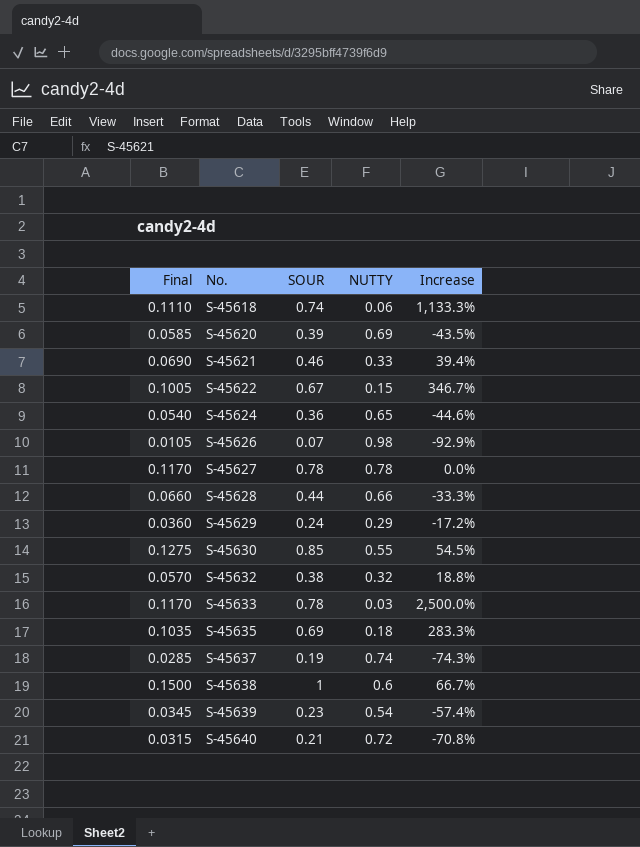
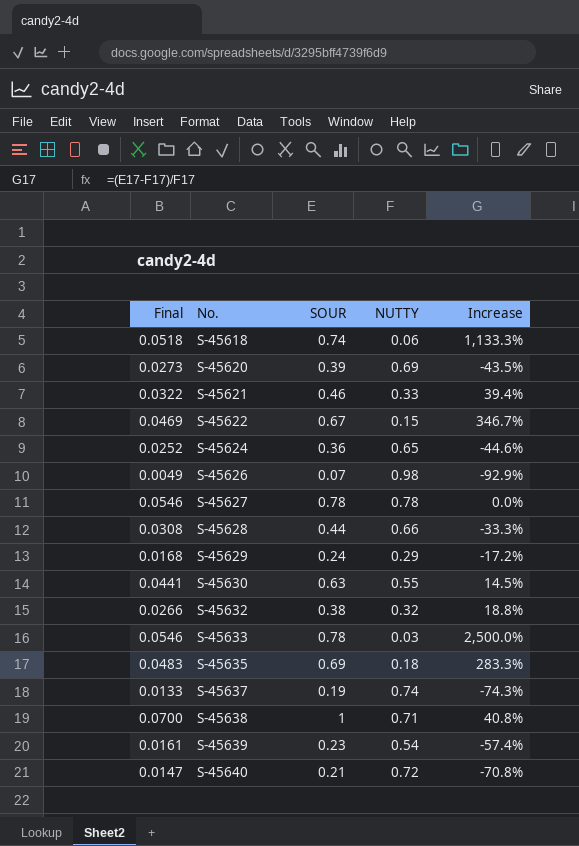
column Final | formula: [SOUR] * 0.15 -> [SOUR] * 0.07
S-45630 | SOUR: 0.85 -> 0.63
S-45630 | Increase: 54.5% -> 14.5%
S-45638 | NUTTY: 0.6 -> 0.71
S-45638 | Increase: 66.7% -> 40.8%

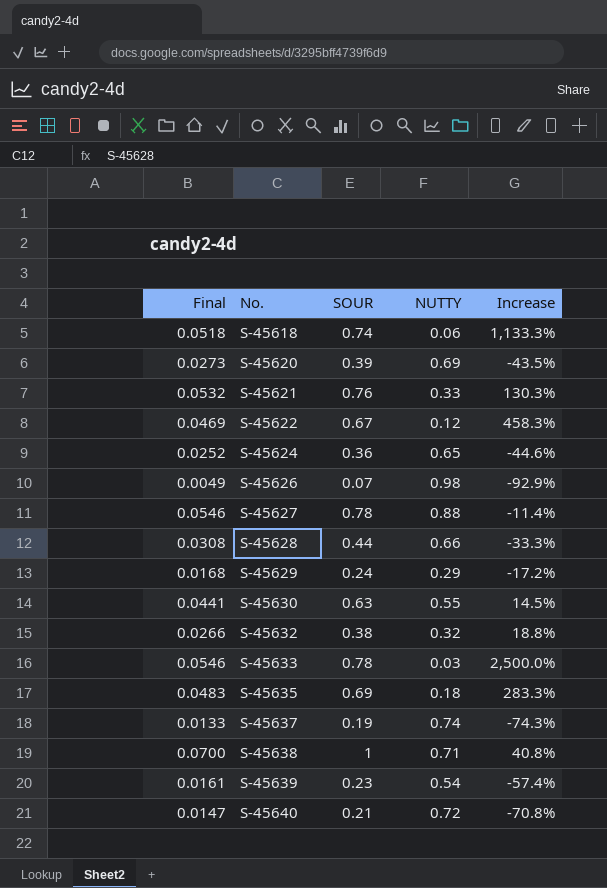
S-45621 | Final: 0.0322 -> 0.0532
S-45621 | SOUR: 0.46 -> 0.76
S-45621 | Increase: 39.4% -> 130.3%
S-45622 | NUTTY: 0.15 -> 0.12
S-45622 | Increase: 346.7% -> 458.3%
S-45627 | NUTTY: 0.78 -> 0.88
S-45627 | Increase: 0.0% -> -11.4%

